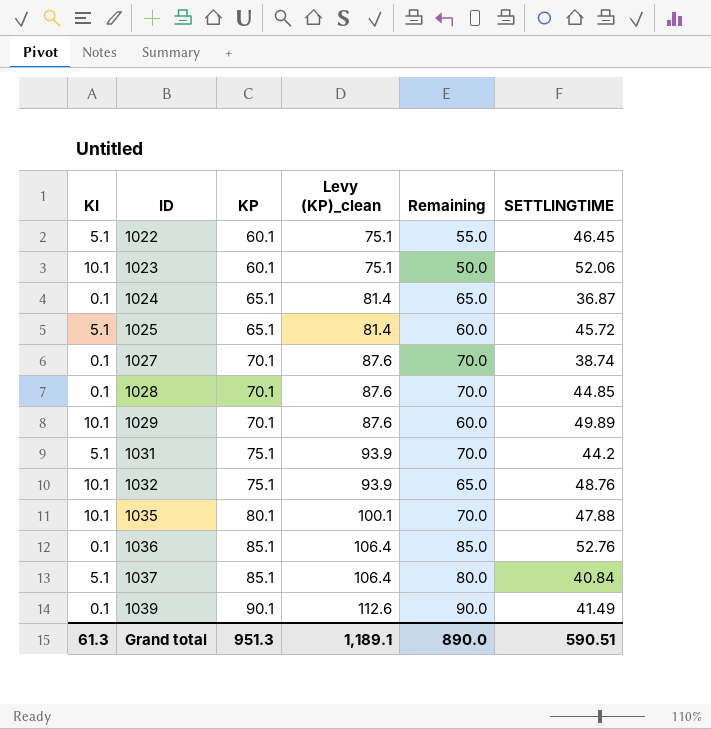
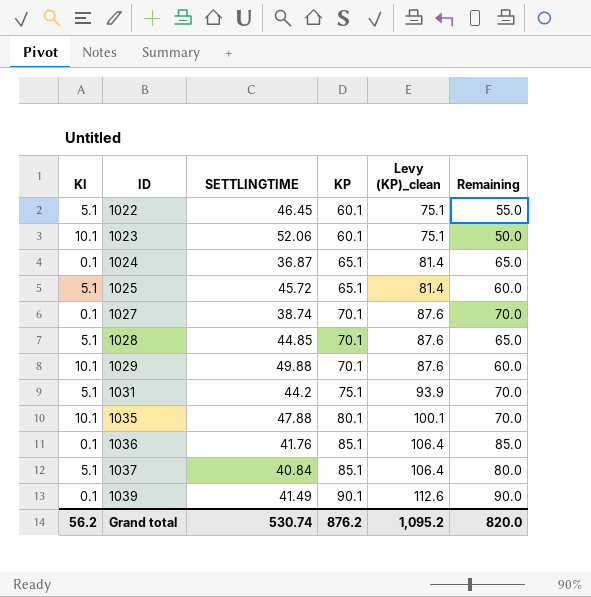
column SETTLINGTIME | position: 6 -> 3
row 1032: 10.1 | 75.1 | 93.9 | 65.0 | 48.76 -> none
1028 | KI: 0.1 -> 5.1
1028 | Remaining: 70.0 -> 65.0
1029 | SETTLINGTIME: 49.89 -> 49.88
1036 | SETTLINGTIME: 52.76 -> 41.76
Grand total | KI: 61.3 -> 56.2
Grand total | SETTLINGTIME: 590.51 -> 530.74
Grand total | KP: 951.3 -> 876.2
Grand total | Levy (KP)_clean: 1,189.1 -> 1,095.2
Grand total | Remaining: 890.0 -> 820.0

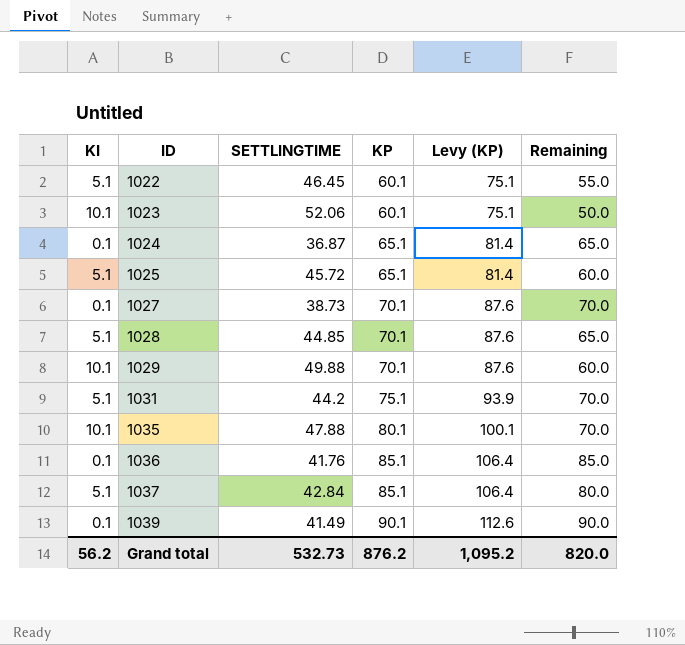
column name: Levy (KP)_clean -> Levy (KP)
1027 | SETTLINGTIME: 38.74 -> 38.73
1037 | SETTLINGTIME: 40.84 -> 42.84
Grand total | SETTLINGTIME: 530.74 -> 532.73

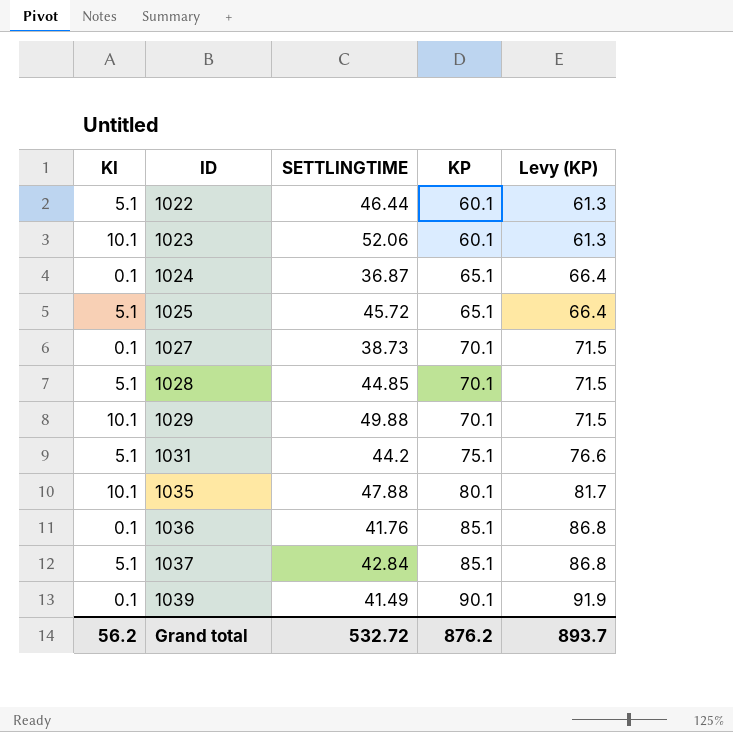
column Remaining | formula: [KP] - [KI] -> none
column Levy (KP) | formula: [KP] * 1.25 -> [KP] * 1.02
1022 | SETTLINGTIME: 46.45 -> 46.44
Grand total | SETTLINGTIME: 532.73 -> 532.72
Grand total | Levy (KP): 1,095.2 -> 893.7

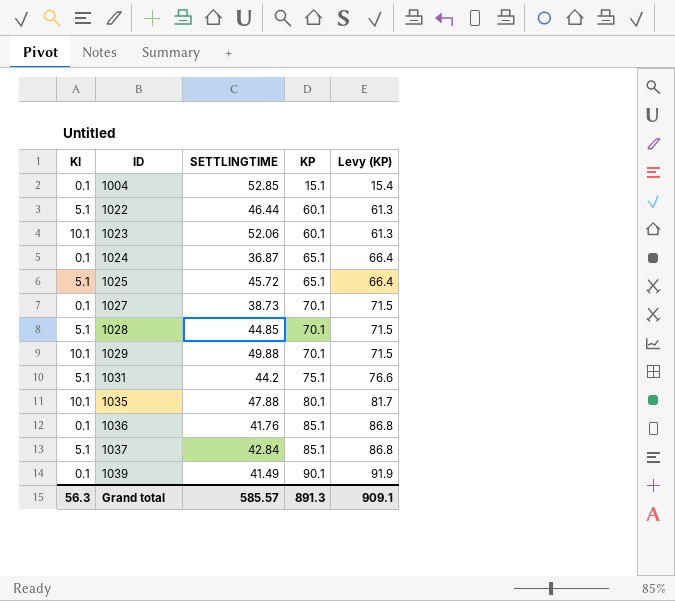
row 1004: none -> 0.1 | 52.85 | 15.1 | 15.4
Grand total | KI: 56.2 -> 56.3
Grand total | SETTLINGTIME: 532.72 -> 585.57
Grand total | KP: 876.2 -> 891.3
Grand total | Levy (KP): 893.7 -> 909.1

